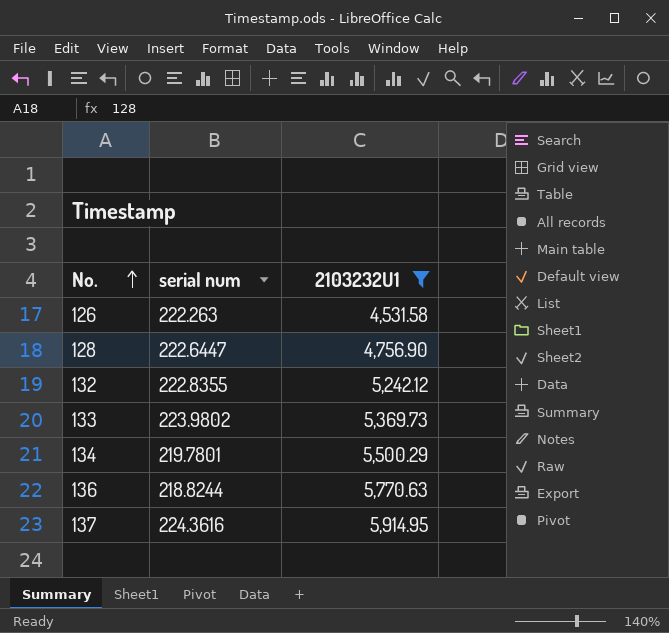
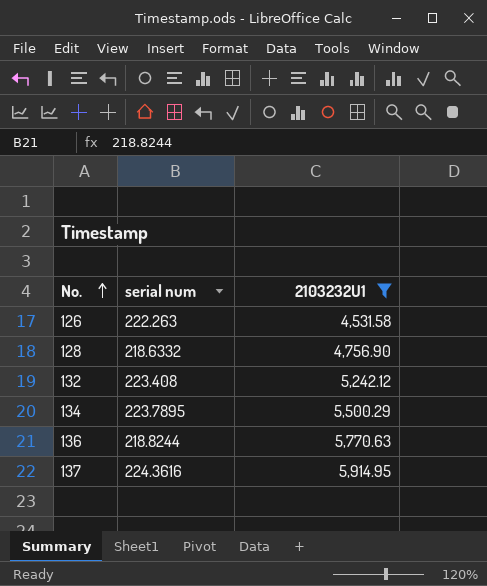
row 133: 223.9802 | 5,369.73 -> none
128 | serial num: 222.6447 -> 218.6332
132 | serial num: 222.8355 -> 223.408
134 | serial num: 219.7801 -> 223.7895

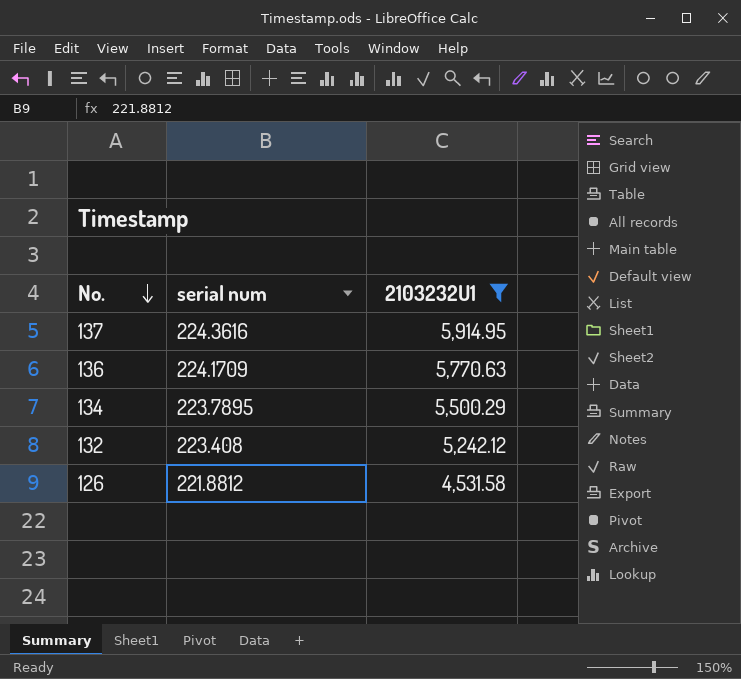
row order: No. ascending -> No. descending
row 128: 218.6332 | 4,756.90 -> none
136 | serial num: 218.8244 -> 224.1709
126 | serial num: 222.263 -> 221.8812

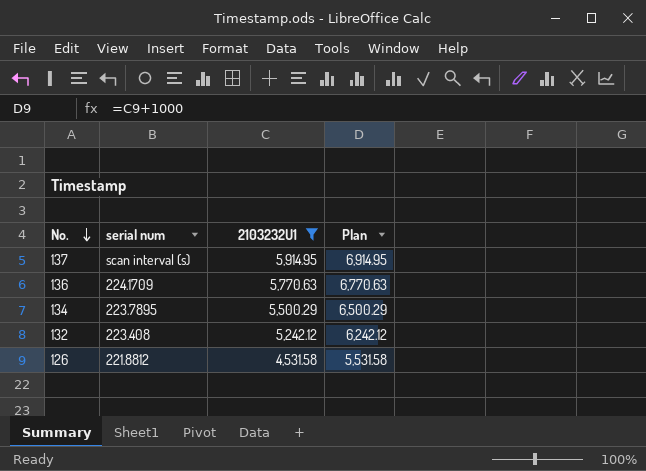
column Plan | formula: none -> [2103232U1] + 1000
137 | serial num: 224.3616 -> scan interval (s)

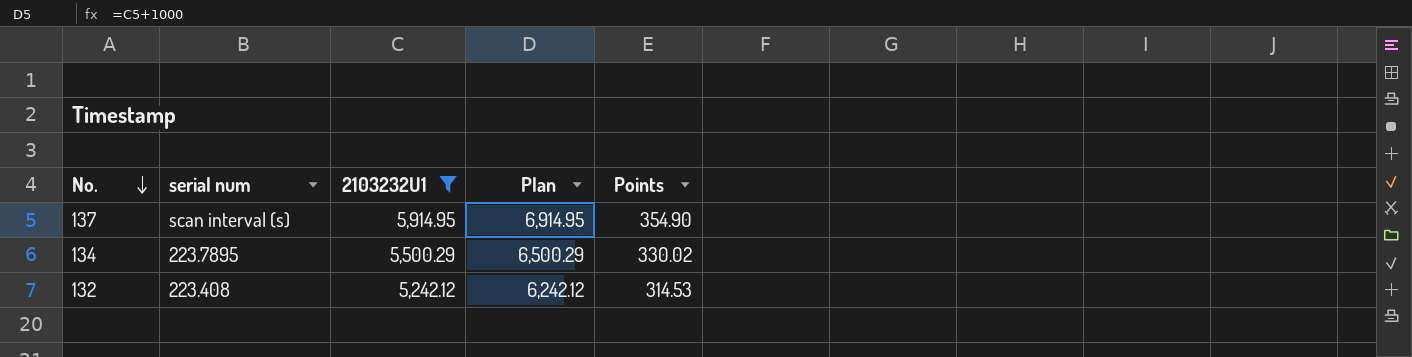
column Points | formula: none -> [2103232U1] * 0.06
row 136: 224.1709 | 5,770.63 | 6,770.63 -> none
row 126: 221.8812 | 4,531.58 | 5,531.58 -> none

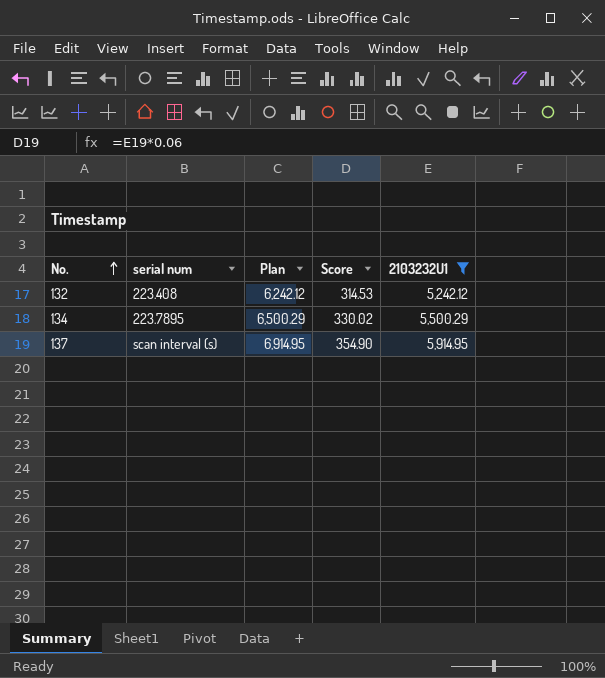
row order: No. descending -> No. ascending
column name: Points -> Score
column 2103232U1 | position: 3 -> 5

